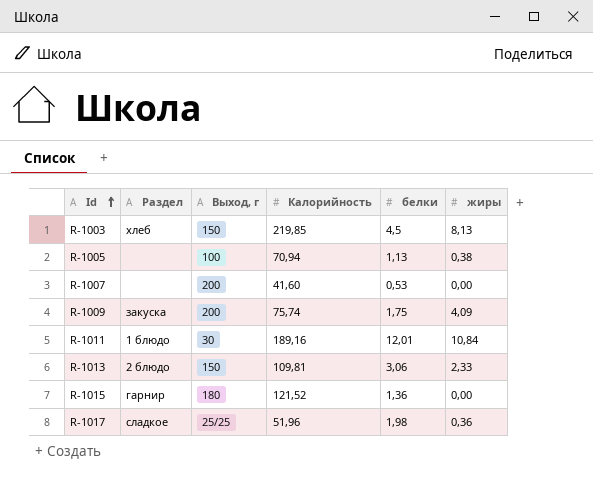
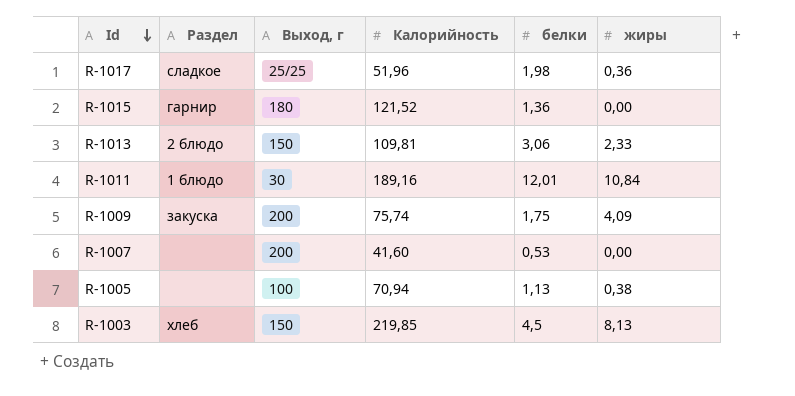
row order: Id ascending -> Id descending

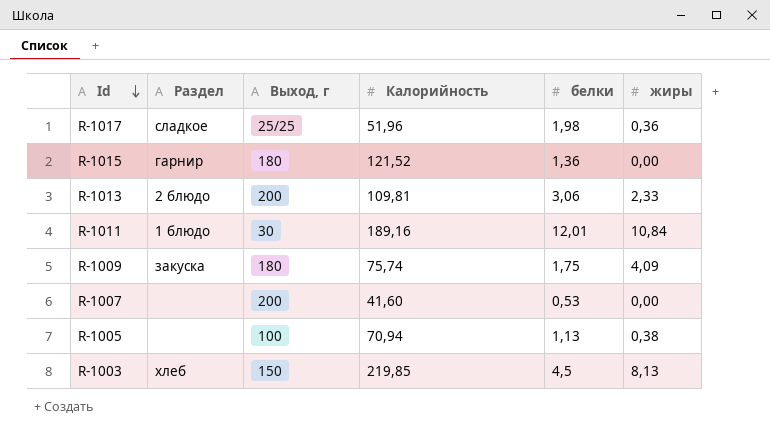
R-1013 | Выход, г: 150 -> 200
R-1009 | Выход, г: 200 -> 180

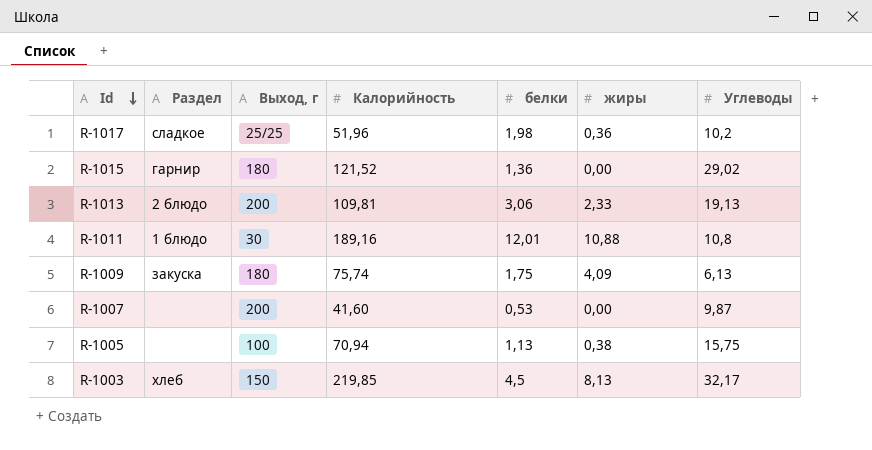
column Углеводы | position: none -> 7
R-1011 | жиры: 10,84 -> 10,88

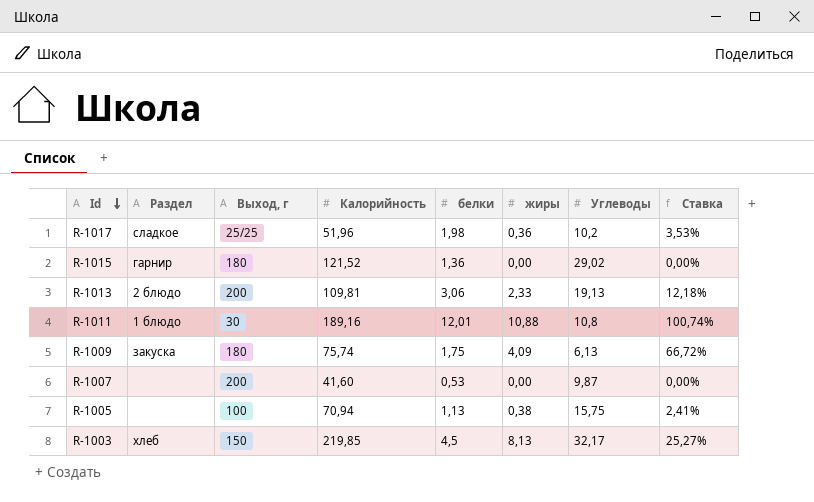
column Ставка | formula: none -> [жиры] / [Углеводы]

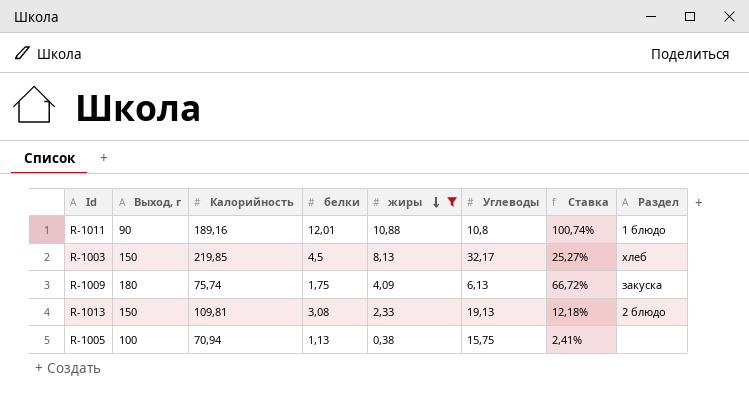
filter: none -> жиры >= 0,38
row order: Id descending -> жиры descending
column Раздел | position: 2 -> 8
R-1011 | Выход, г: 30 -> 90
R-1013 | Выход, г: 200 -> 150
R-1013 | белки: 3,06 -> 3,08

